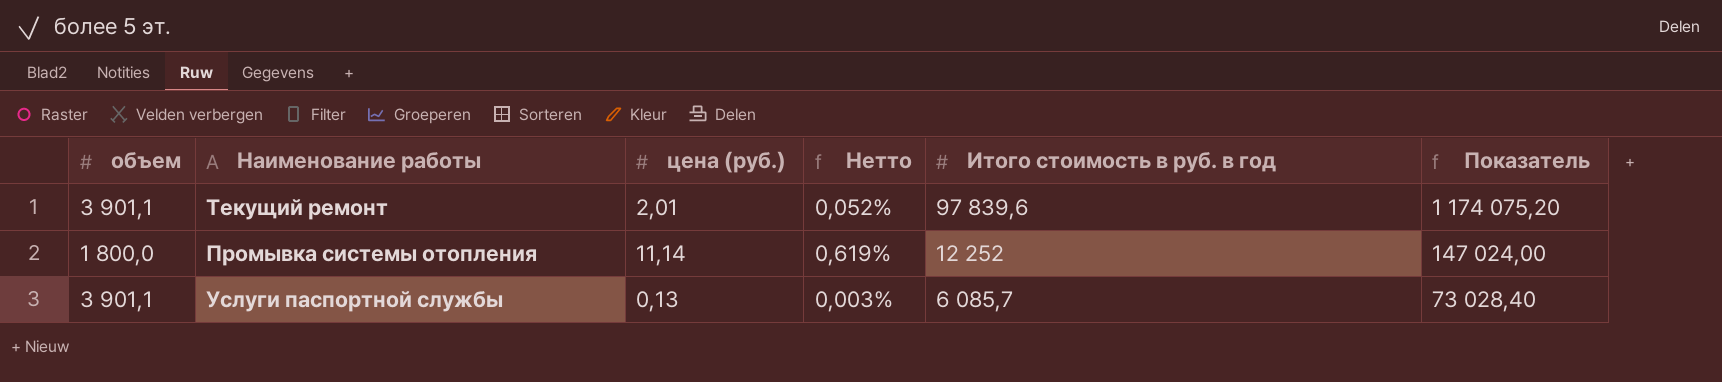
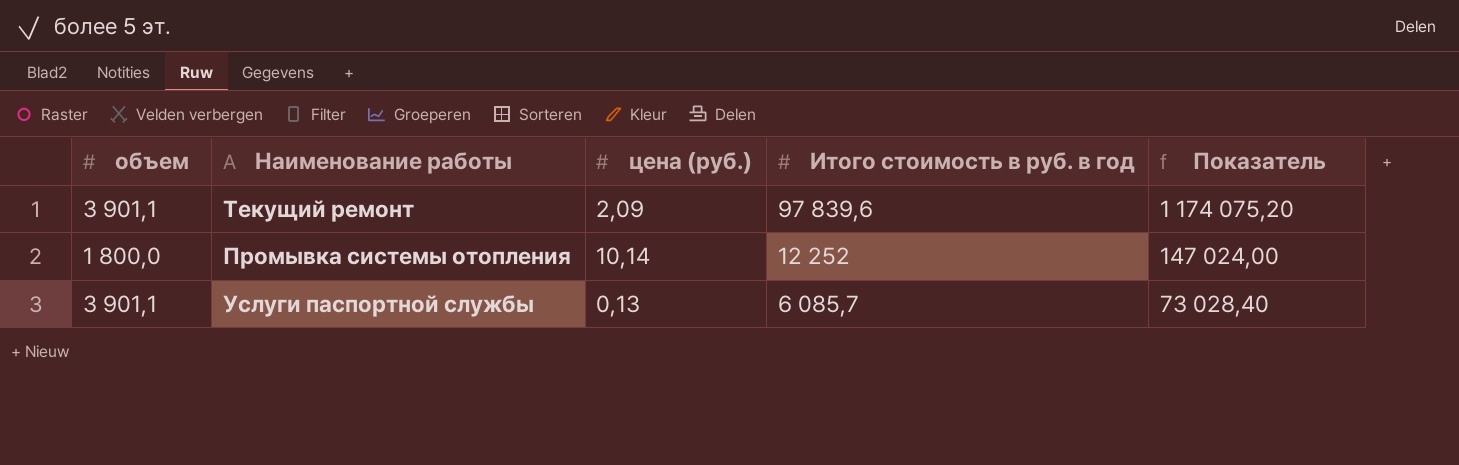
column Нетто | formula: [цена (руб.)] / [объем] -> none
Текущий ремонт | цена (руб.): 2,01 -> 2,09
Промывка системы отопления | цена (руб.): 11,14 -> 10,14

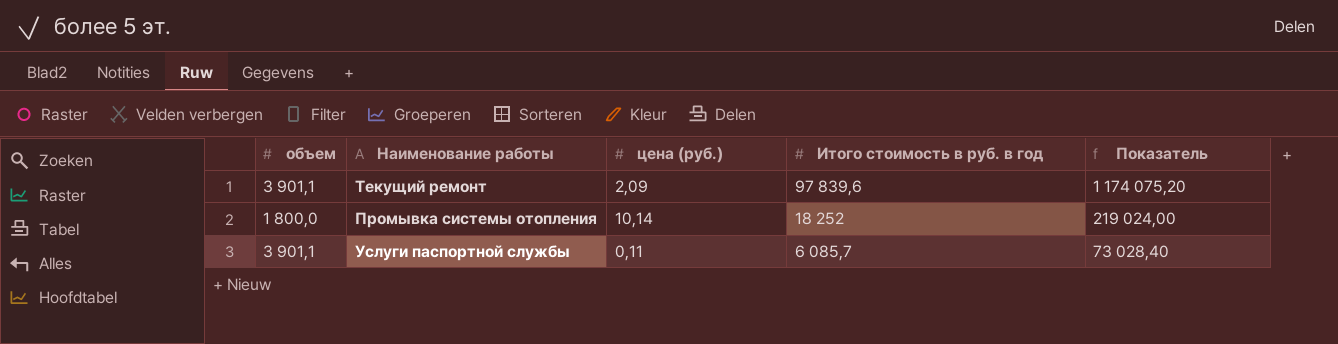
Промывка системы отопления | Итого стоимость в руб. в год: 12 252 -> 18 252
Промывка системы отопления | Показатель: 147 024,00 -> 219 024,00
Услуги паспортной службы | цена (руб.): 0,13 -> 0,11

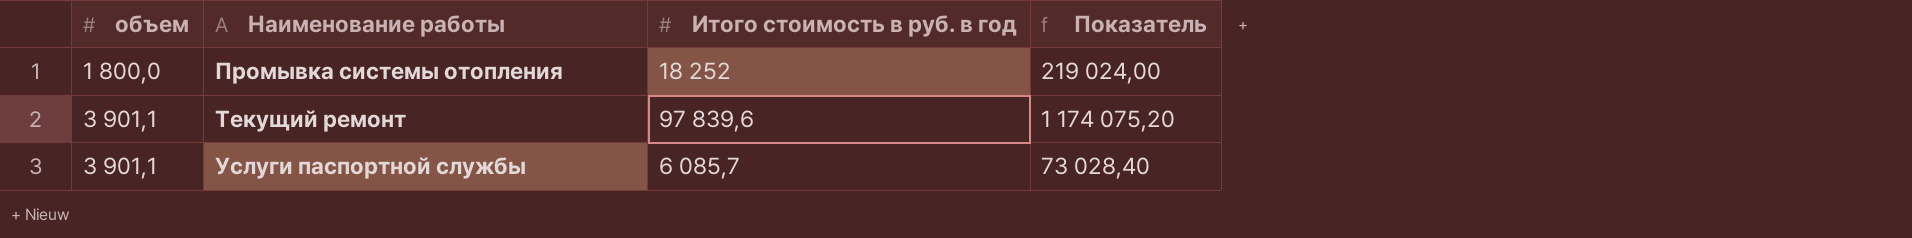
row order: Итого стоимость в руб. в год descending -> объем ascending
column цена (руб.) | position: 3 -> none

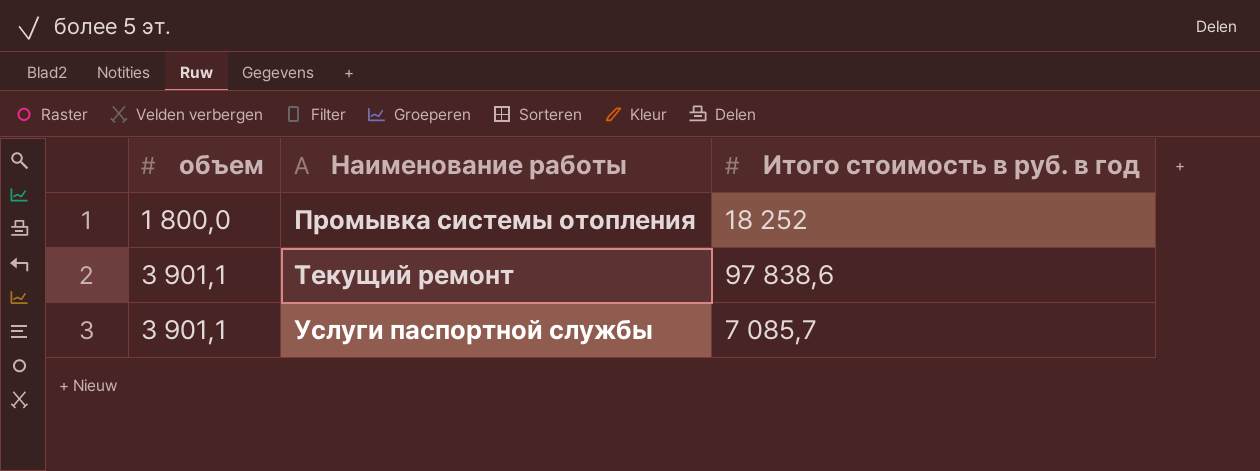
column Показатель | formula: [Итого стоимость в руб. в год] * 12 -> none
Текущий ремонт | Итого стоимость в руб. в год: 97 839,6 -> 97 838,6
Услуги паспортной службы | Итого стоимость в руб. в год: 6 085,7 -> 7 085,7

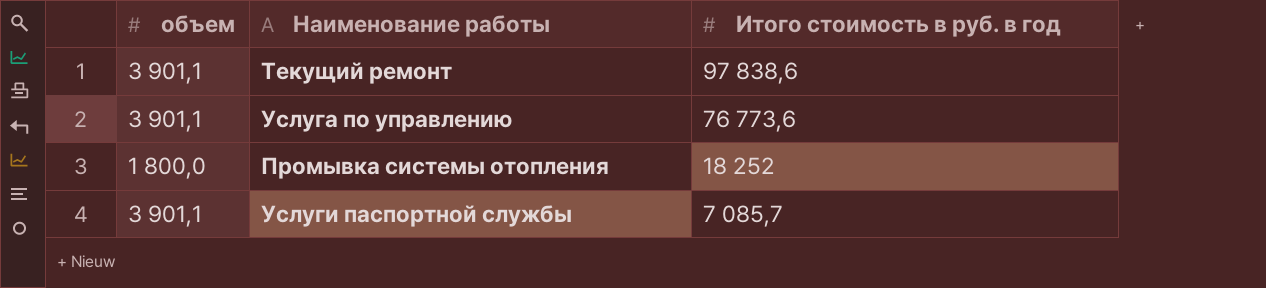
row order: объем ascending -> Итого стоимость в руб. в год descending
row Услуга по управлению: none -> 3 901,1 | 76 773,6

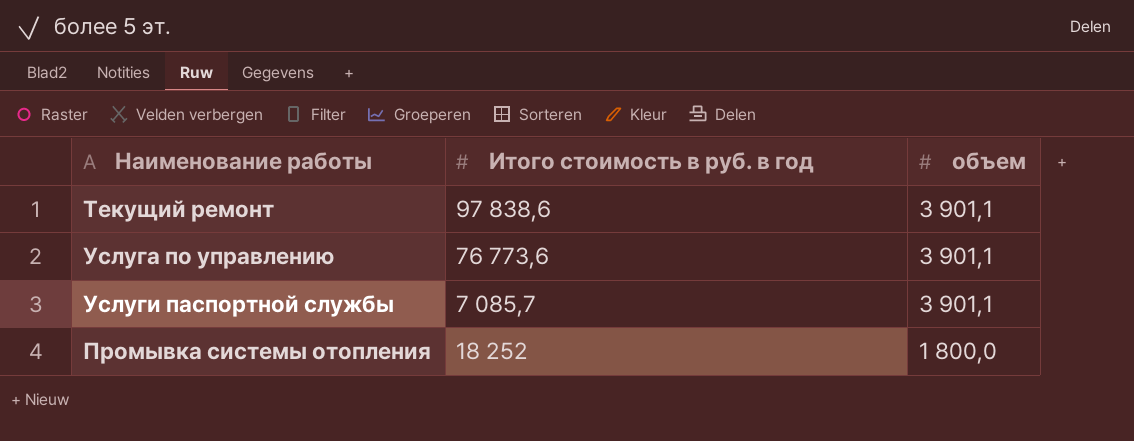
row order: Итого стоимость в руб. в год descending -> объем descending
column объем | position: 1 -> 3

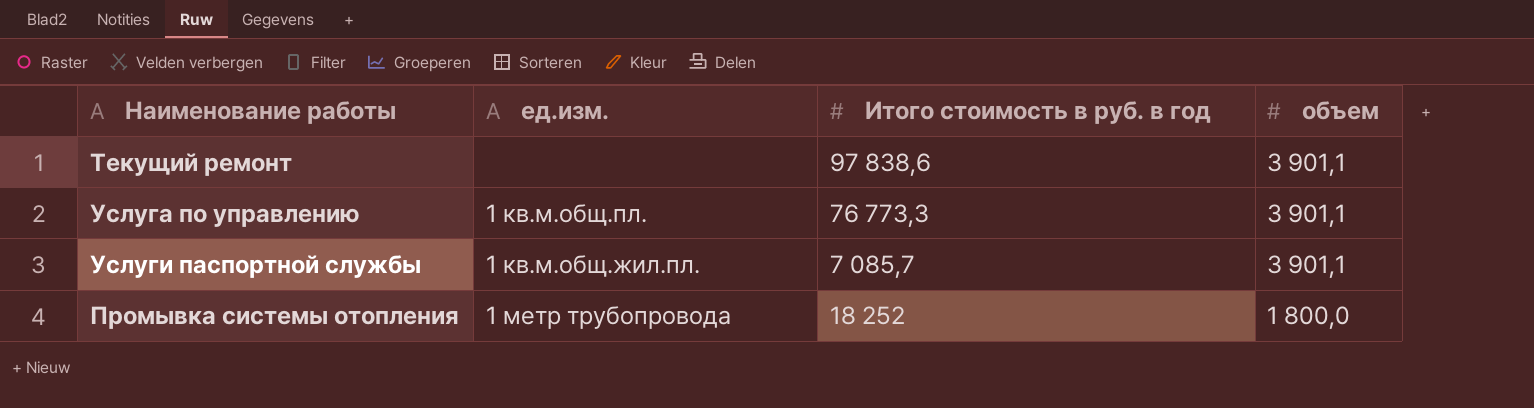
column ед.изм. | position: none -> 2
Услуга по управлению | Итого стоимость в руб. в год: 76 773,6 -> 76 773,3

